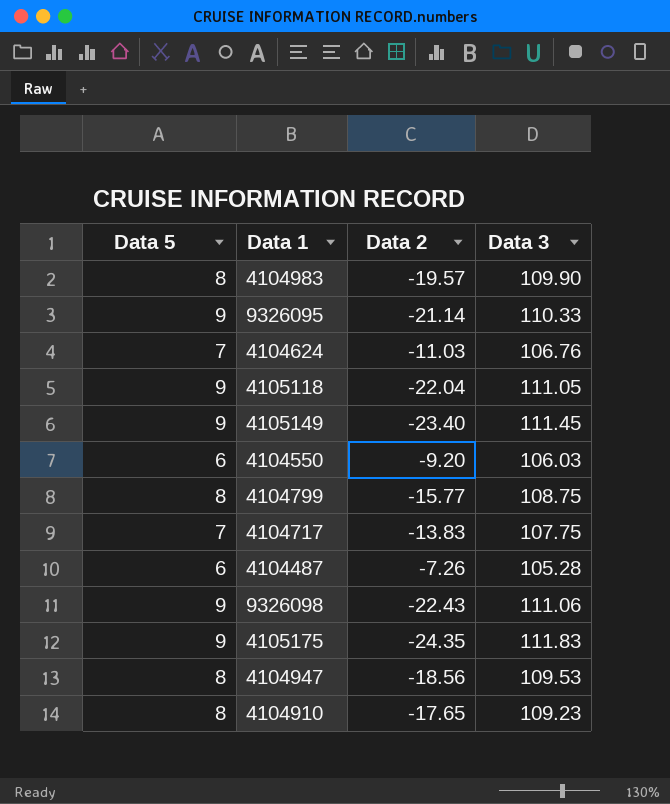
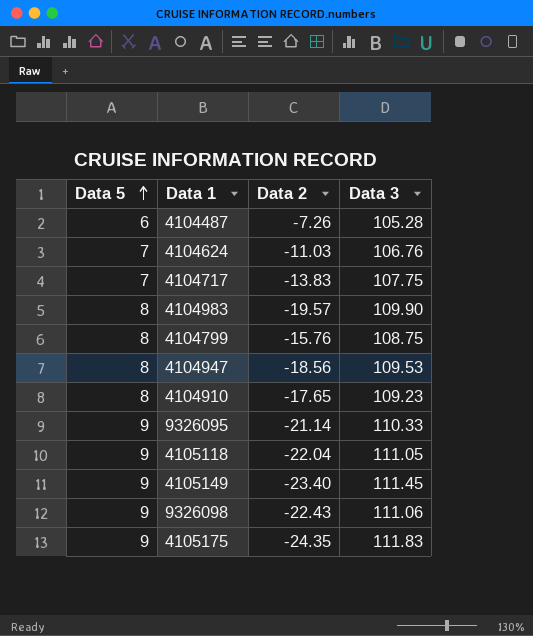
row order: none -> Data 5 ascending
row 4104550: 6 | -9.20 | 106.03 -> none
4104799 | Data 2: -15.77 -> -15.76

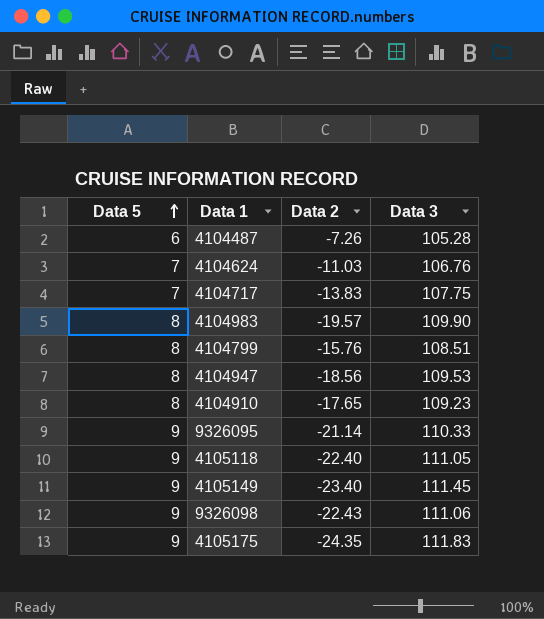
4104799 | Data 3: 108.75 -> 108.51
4105118 | Data 2: -22.04 -> -22.40

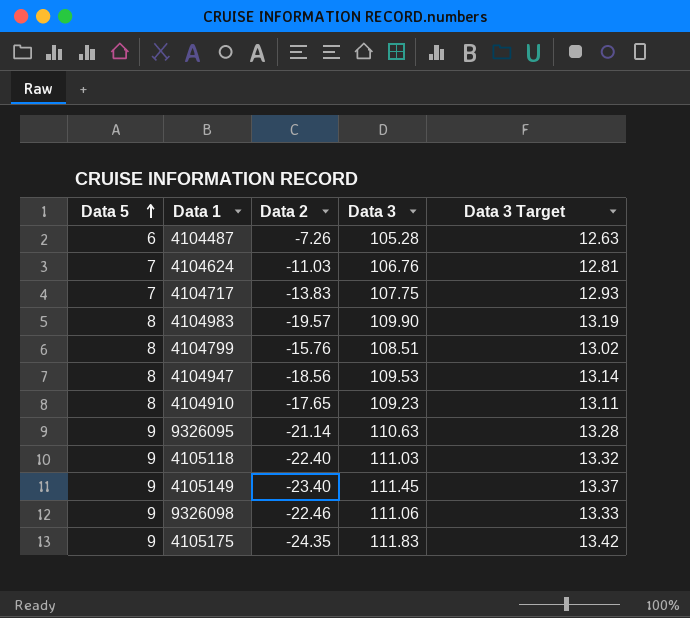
column Data 3 Target | formula: none -> [Data 3] * 0.12
9326095 | Data 3: 110.33 -> 110.63
4105118 | Data 3: 111.05 -> 111.03
9326098 | Data 2: -22.43 -> -22.46

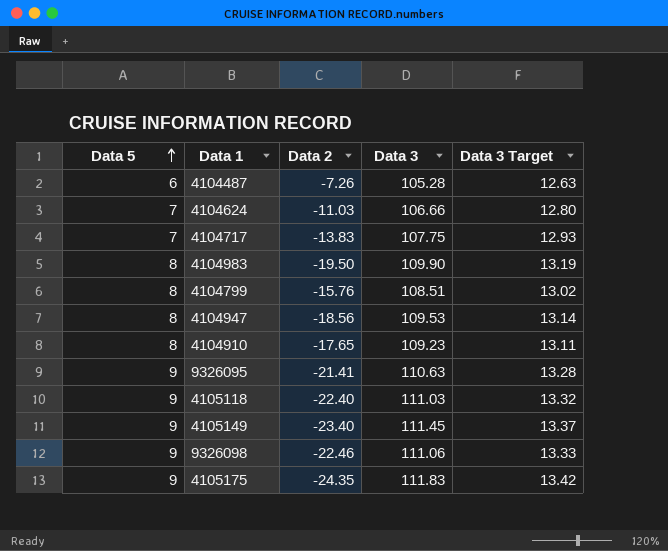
4104624 | Data 3: 106.76 -> 106.66
4104624 | Data 3 Target: 12.81 -> 12.80
4104983 | Data 2: -19.57 -> -19.50
9326095 | Data 2: -21.14 -> -21.41

